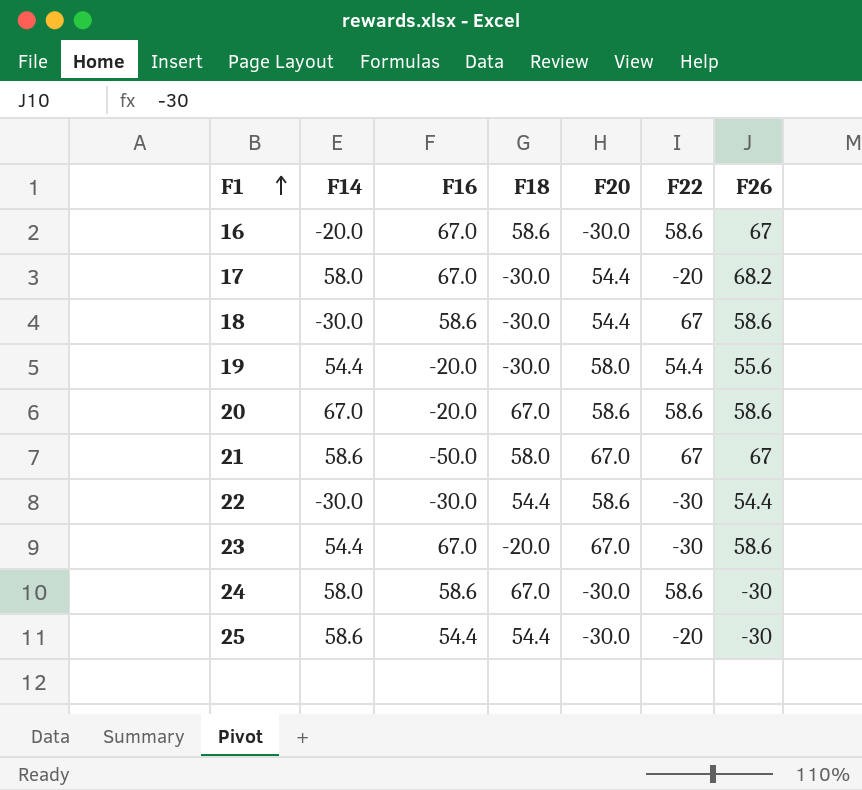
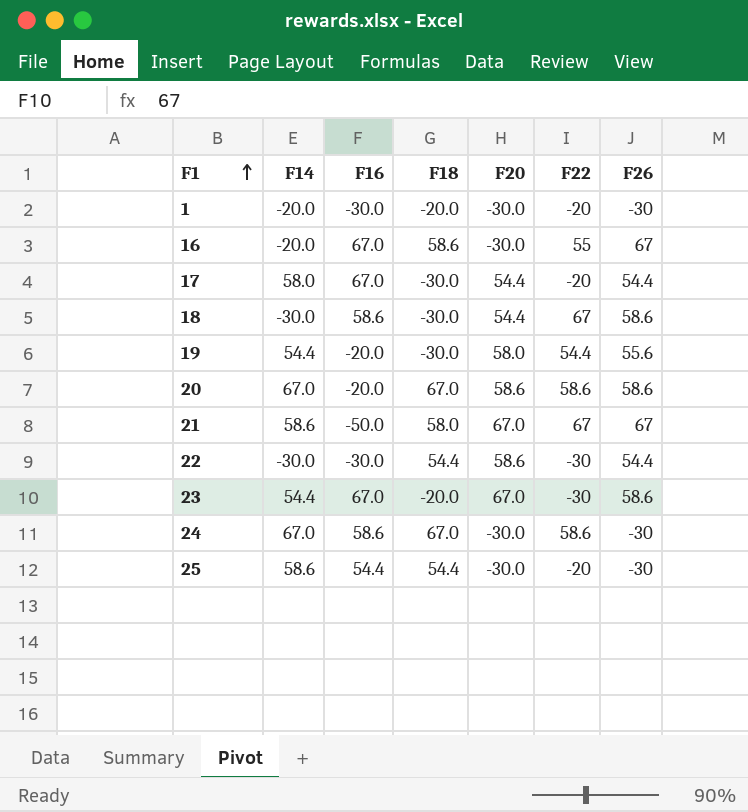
row 1: none -> -20.0 | -30.0 | -20.0 | -30.0 | -20 | -30
16 | F22: 58.6 -> 55
17 | F26: 68.2 -> 54.4
24 | F14: 58.0 -> 67.0

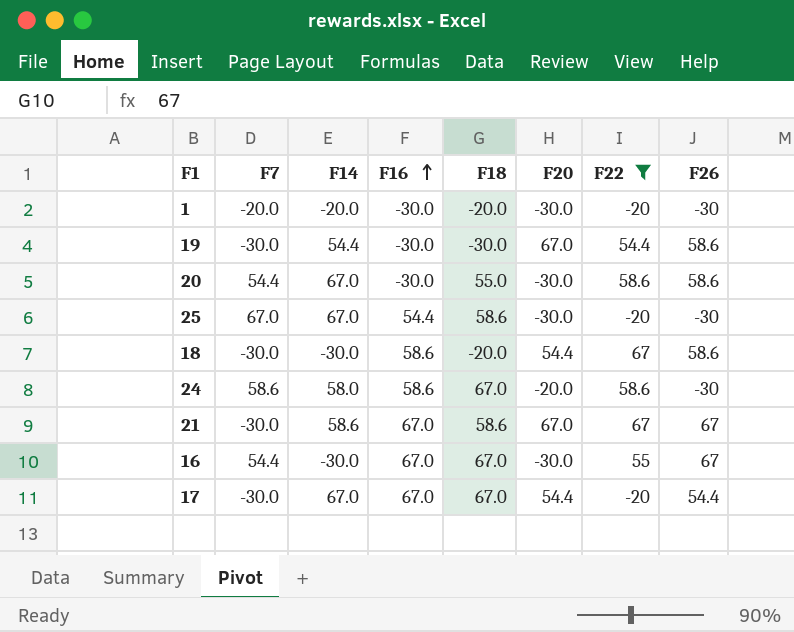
filter: none -> F22 != -30
row order: F1 ascending -> F16 ascending
column F7 | position: none -> 2
19 | F16: -20.0 -> -30.0
19 | F20: 58.0 -> 67.0
19 | F26: 55.6 -> 58.6
20 | F16: -20.0 -> -30.0
20 | F18: 67.0 -> 55.0
20 | F20: 58.6 -> -30.0
25 | F14: 58.6 -> 67.0
25 | F18: 54.4 -> 58.6
18 | F18: -30.0 -> -20.0
24 | F14: 67.0 -> 58.0
24 | F20: -30.0 -> -20.0
21 | F16: -50.0 -> 67.0
21 | F18: 58.0 -> 58.6
16 | F14: -20.0 -> -30.0
16 | F18: 58.6 -> 67.0
17 | F14: 58.0 -> 67.0
17 | F18: -30.0 -> 67.0

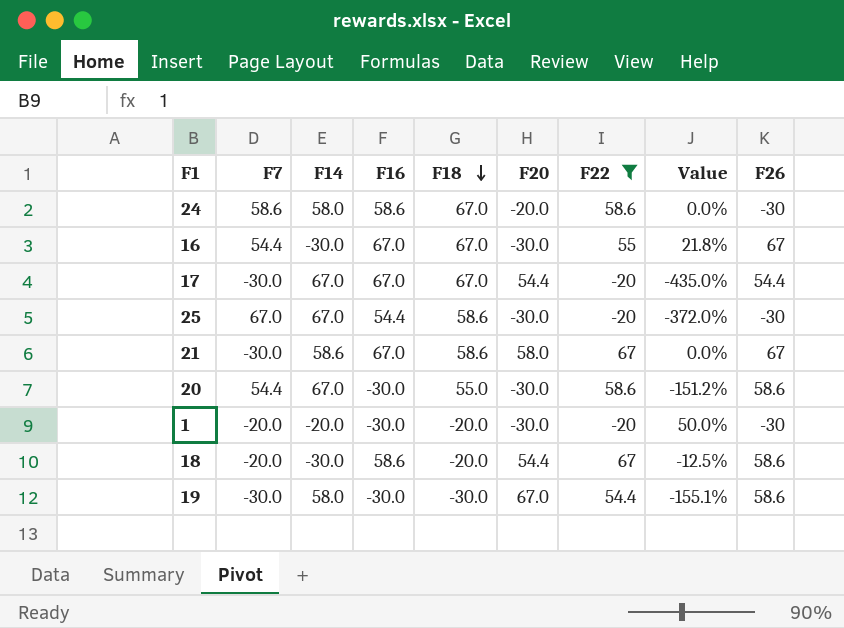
row order: F16 ascending -> F18 descending
column Value | formula: none -> ([F16] - [F22]) / [F22]
21 | F20: 67.0 -> 58.0
18 | F7: -30.0 -> -20.0
19 | F14: 54.4 -> 58.0

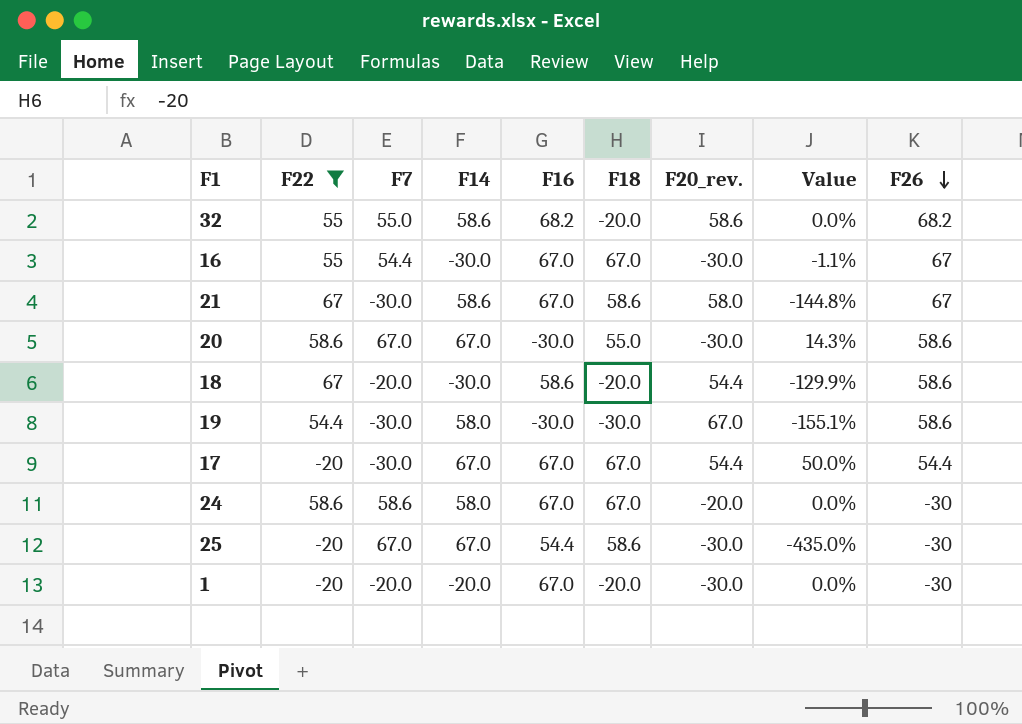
row order: F18 descending -> F26 descending
column F22 | position: 7 -> 2
column name: F20 -> F20_rev.
column Value | formula: ([F16] - [F22]) / [F22] -> ([F7] - [F22]) / [F22]
row 32: none -> 55 | 55.0 | 58.6 | 68.2 | -20.0 | 58.6 | 0.0% | 68.2
20 | F7: 54.4 -> 67.0
24 | F16: 58.6 -> 67.0
1 | F16: -30.0 -> 67.0

